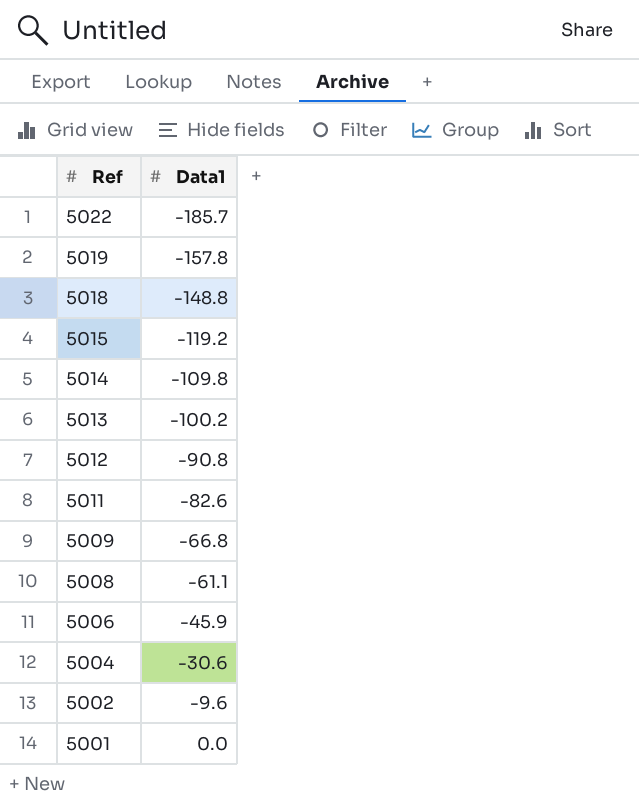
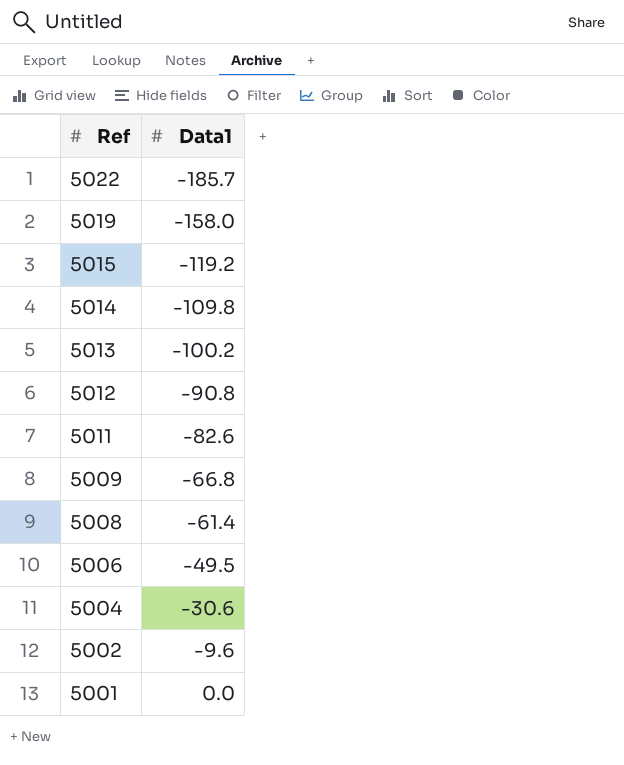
row 5018: -148.8 -> none
5019 | Data1: -157.8 -> -158.0
5008 | Data1: -61.1 -> -61.4
5006 | Data1: -45.9 -> -49.5

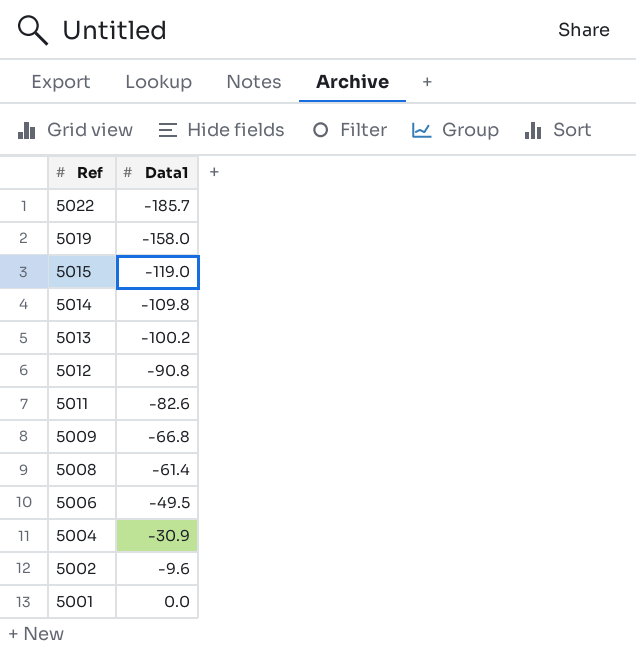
5015 | Data1: -119.2 -> -119.0
5004 | Data1: -30.6 -> -30.9

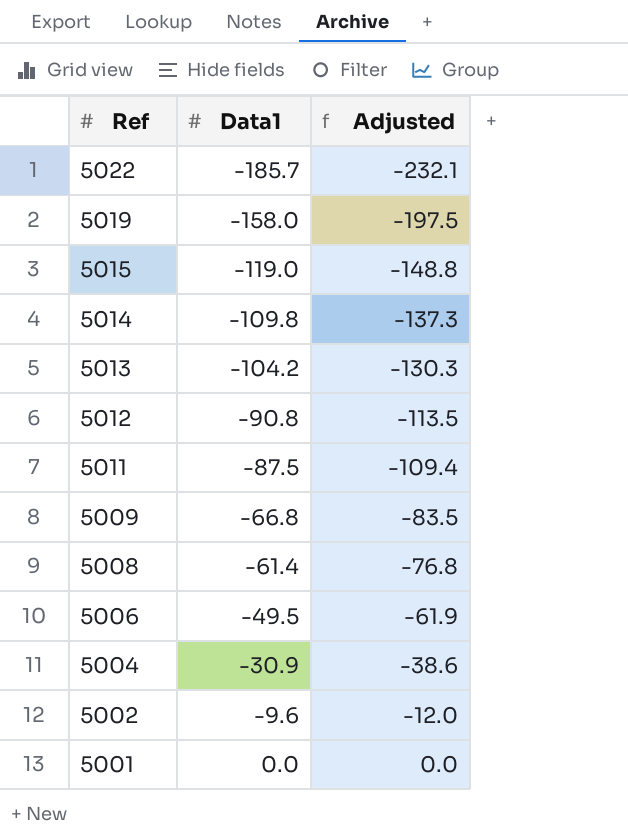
column Adjusted | formula: none -> [Data1] * 1.25
5013 | Data1: -100.2 -> -104.2
5011 | Data1: -82.6 -> -87.5

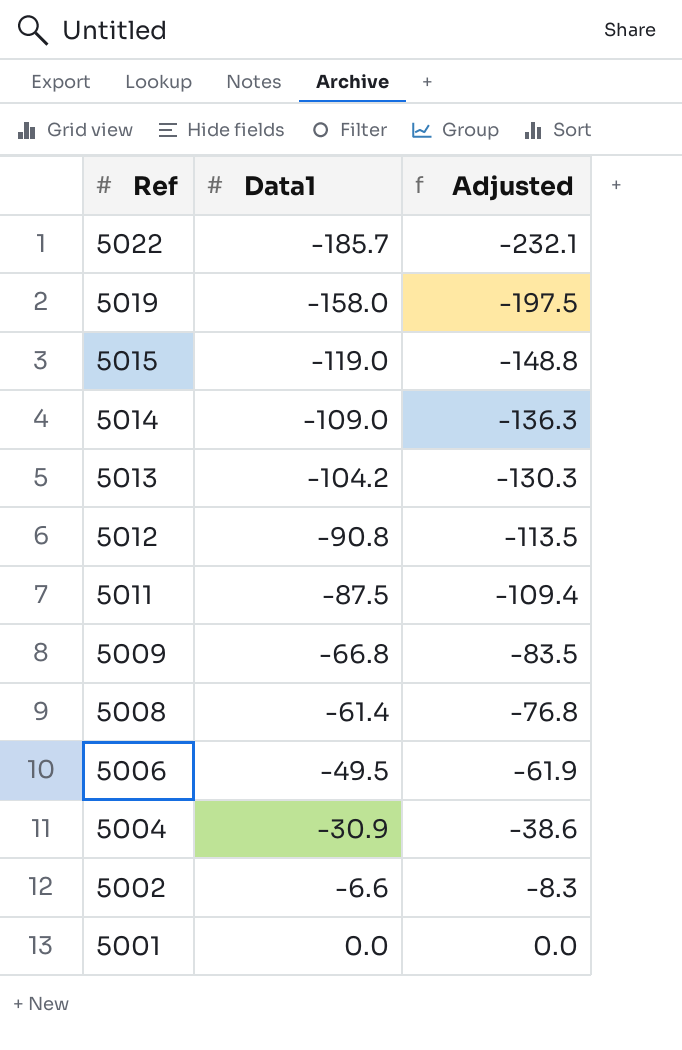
5014 | Data1: -109.8 -> -109.0
5014 | Adjusted: -137.3 -> -136.3
5002 | Data1: -9.6 -> -6.6
5002 | Adjusted: -12.0 -> -8.3

